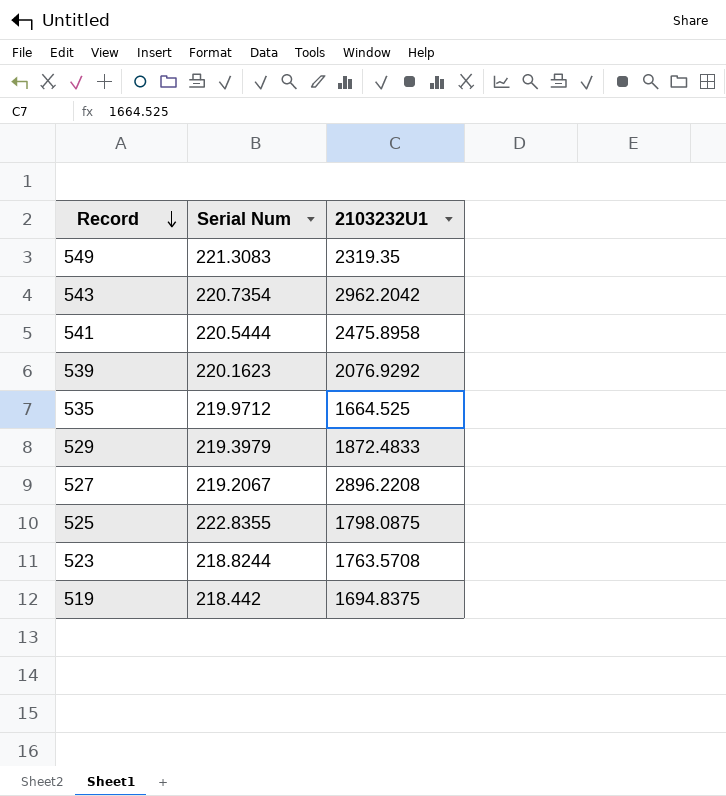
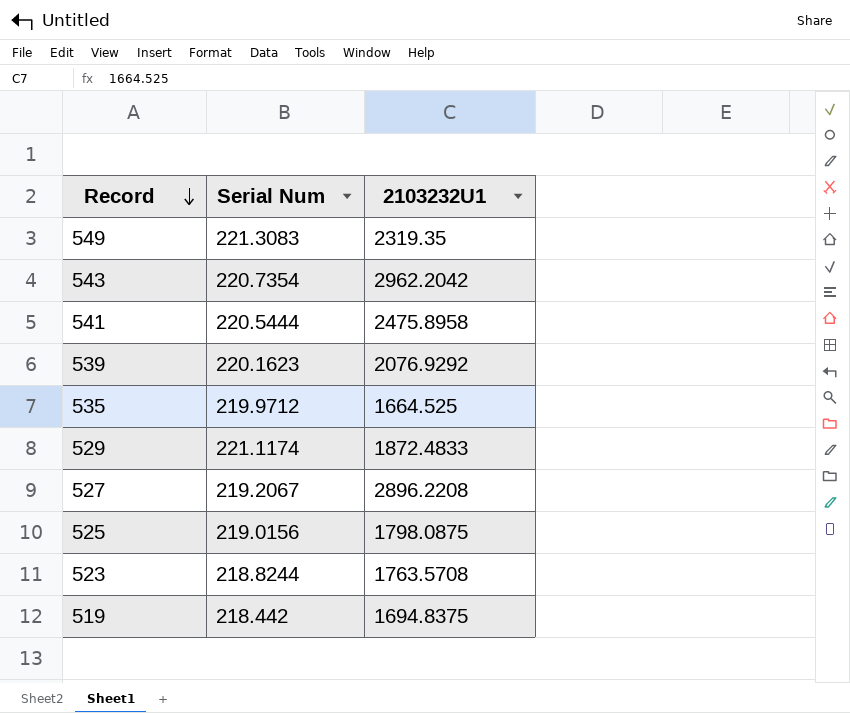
529 | Serial Num: 219.3979 -> 221.1174
525 | Serial Num: 222.8355 -> 219.0156

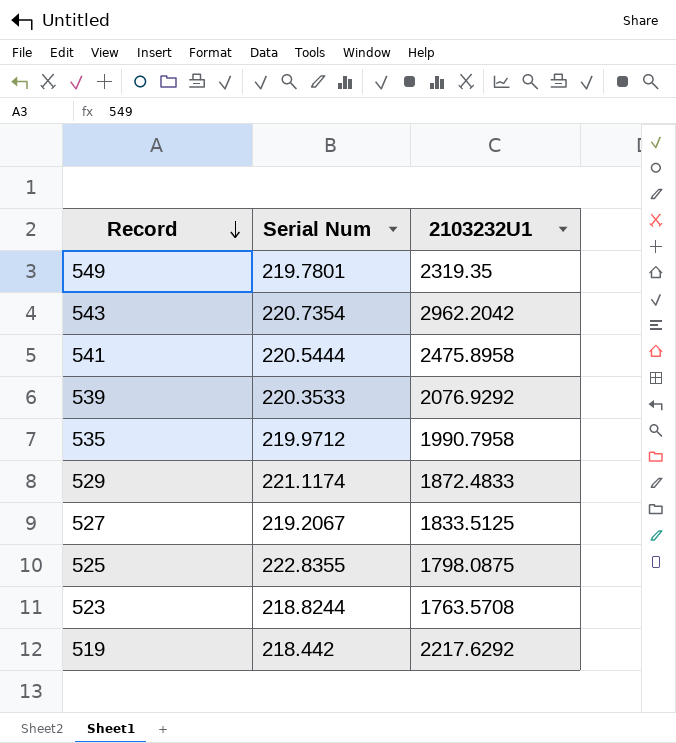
549 | Serial Num: 221.3083 -> 219.7801
539 | Serial Num: 220.1623 -> 220.3533
535 | 2103232U1: 1664.525 -> 1990.7958
527 | 2103232U1: 2896.2208 -> 1833.5125
525 | Serial Num: 219.0156 -> 222.8355
519 | 2103232U1: 1694.8375 -> 2217.6292

